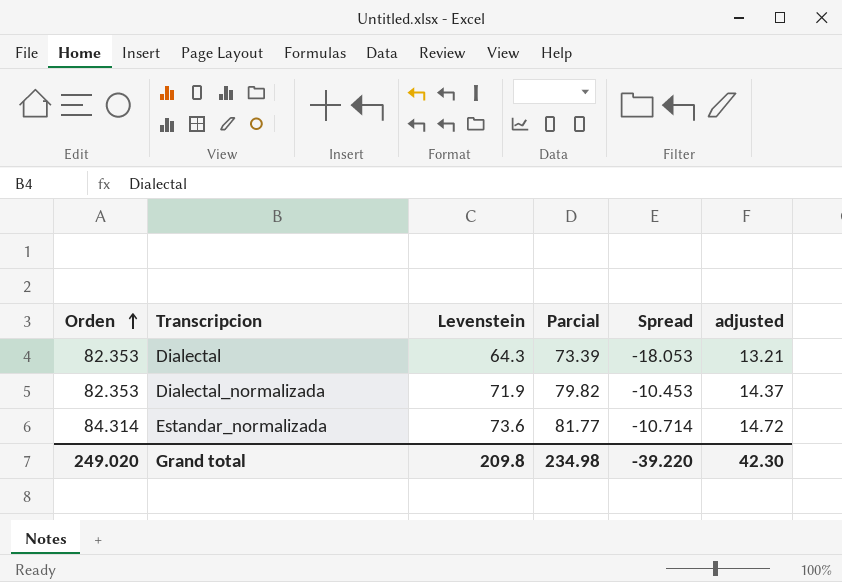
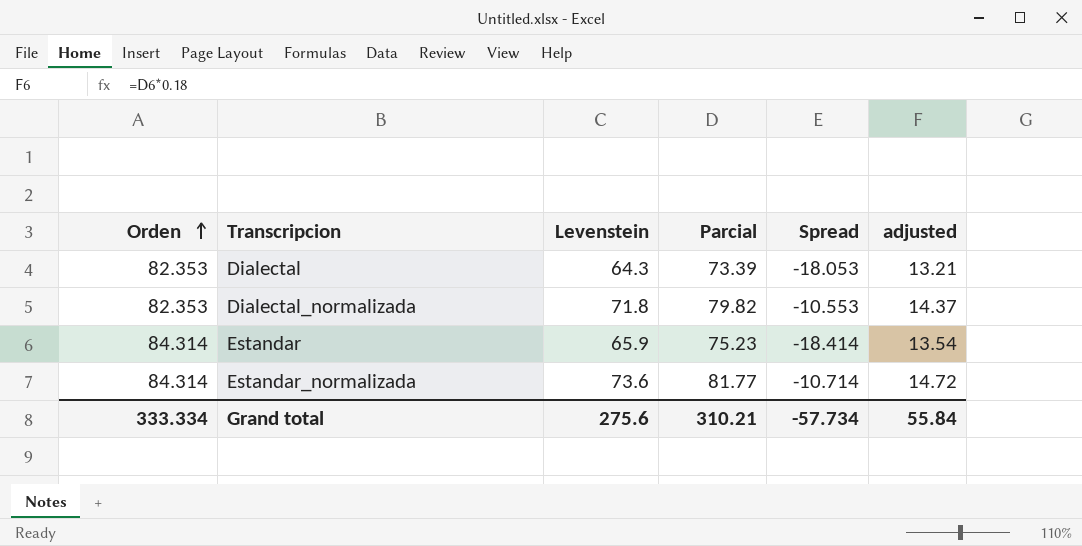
Dialectal_normalizada | Levenstein: 71.9 -> 71.8
Dialectal_normalizada | Spread: -10.453 -> -10.553
row Estandar: none -> 84.314 | 65.9 | 75.23 | -18.414 | 13.54
Grand total | Orden: 249.020 -> 333.334
Grand total | Levenstein: 209.8 -> 275.6
Grand total | Parcial: 234.98 -> 310.21
Grand total | Spread: -39.220 -> -57.734
Grand total | adjusted: 42.30 -> 55.84

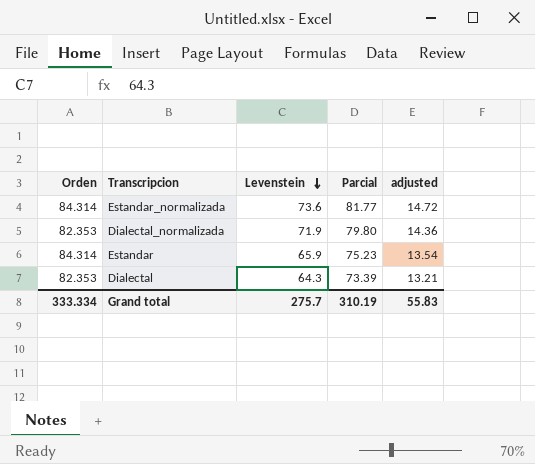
row order: Orden ascending -> Levenstein descending
column Spread | formula: [Levenstein] - [Orden] -> none
Dialectal_normalizada | Levenstein: 71.8 -> 71.9
Dialectal_normalizada | Parcial: 79.82 -> 79.80
Dialectal_normalizada | adjusted: 14.37 -> 14.36
Grand total | Levenstein: 275.6 -> 275.7
Grand total | Parcial: 310.21 -> 310.19
Grand total | adjusted: 55.84 -> 55.83

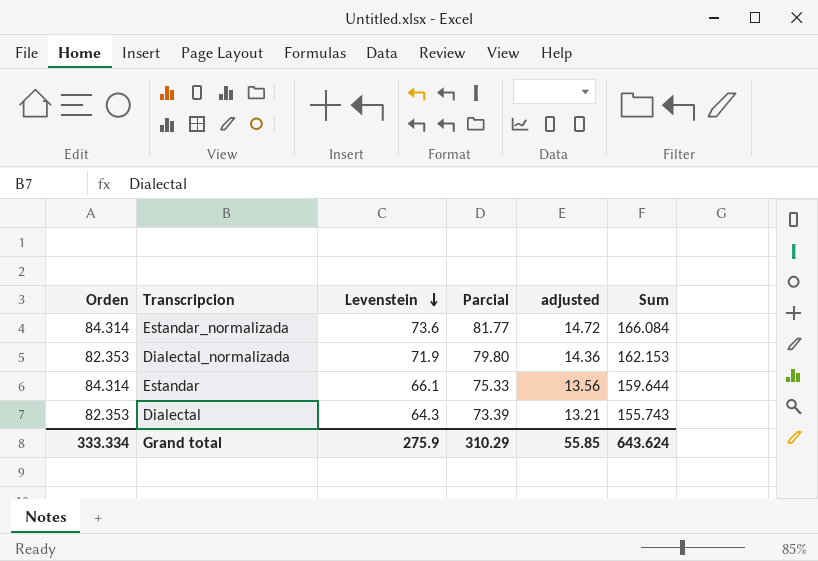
column Sum | formula: none -> [Orden] + [Parcial]
Estandar | Levenstein: 65.9 -> 66.1
Estandar | Parcial: 75.23 -> 75.33
Estandar | adjusted: 13.54 -> 13.56
Grand total | Levenstein: 275.7 -> 275.9
Grand total | Parcial: 310.19 -> 310.29
Grand total | adjusted: 55.83 -> 55.85

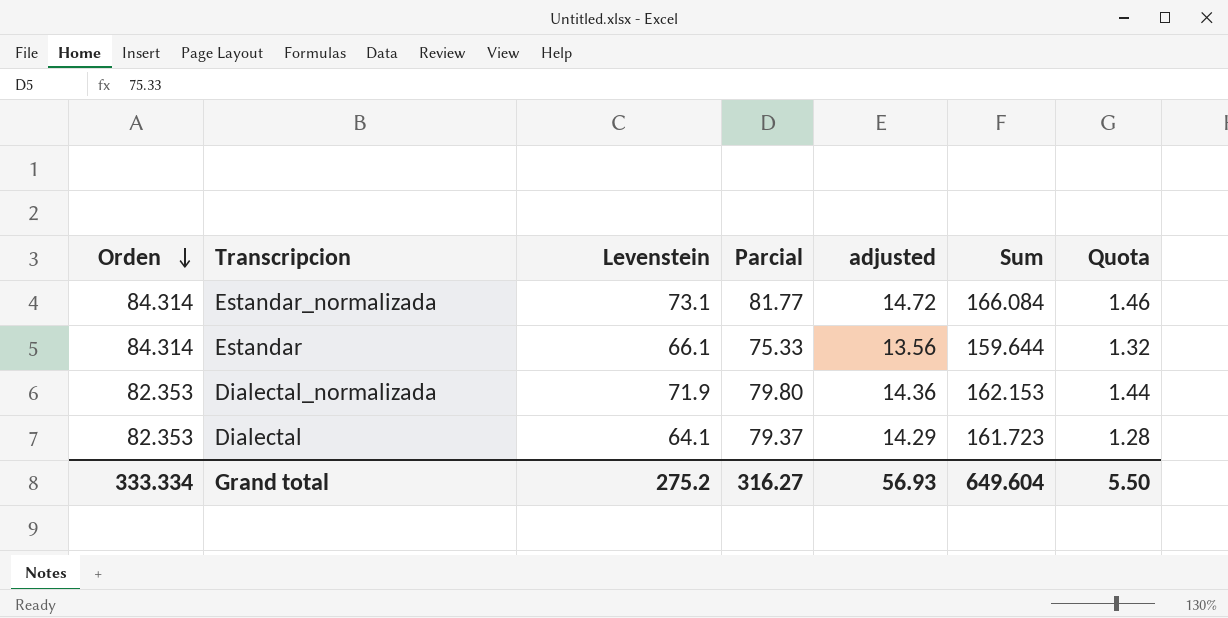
row order: Levenstein descending -> Orden descending
column Quota | formula: none -> [Levenstein] * 0.02
Estandar_normalizada | Levenstein: 73.6 -> 73.1
Dialectal | Levenstein: 64.3 -> 64.1
Dialectal | Parcial: 73.39 -> 79.37
Dialectal | adjusted: 13.21 -> 14.29
Dialectal | Sum: 155.743 -> 161.723
Grand total | Levenstein: 275.9 -> 275.2
Grand total | Parcial: 310.29 -> 316.27
Grand total | adjusted: 55.85 -> 56.93
Grand total | Sum: 643.624 -> 649.604

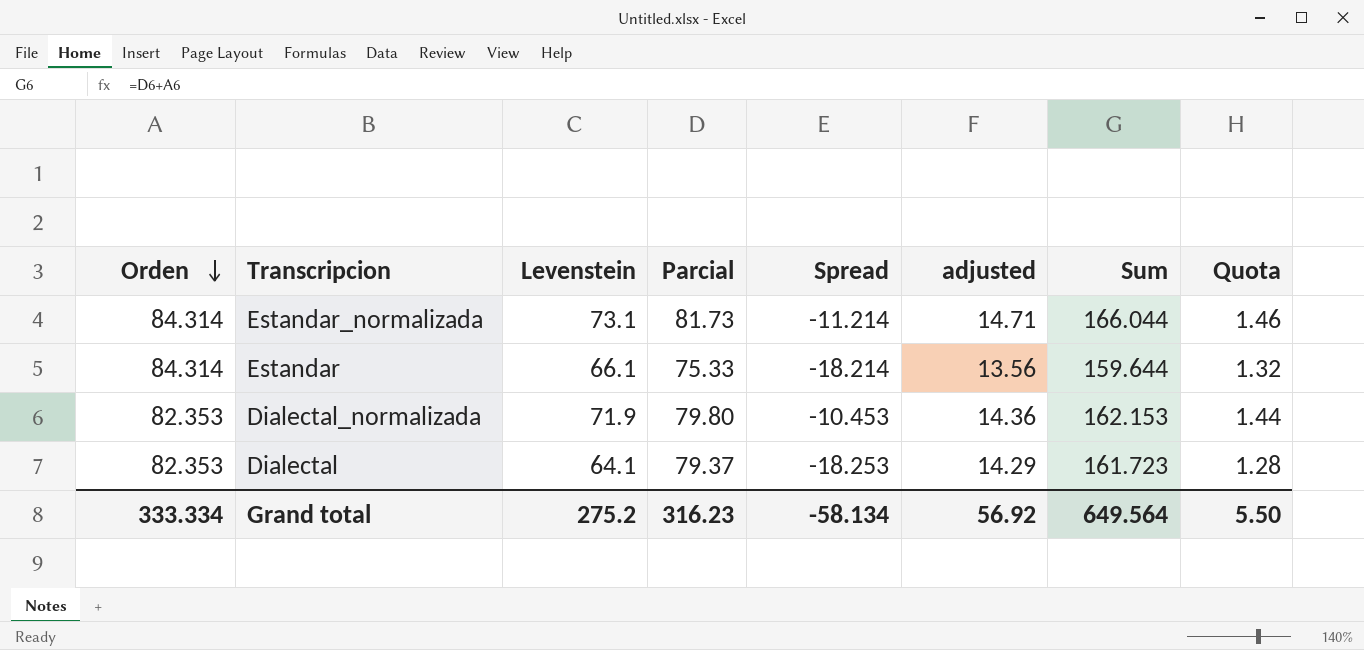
column Spread | formula: none -> [Levenstein] - [Orden]
Estandar_normalizada | Parcial: 81.77 -> 81.73
Estandar_normalizada | adjusted: 14.72 -> 14.71
Estandar_normalizada | Sum: 166.084 -> 166.044
Grand total | Parcial: 316.27 -> 316.23
Grand total | adjusted: 56.93 -> 56.92
Grand total | Sum: 649.604 -> 649.564

